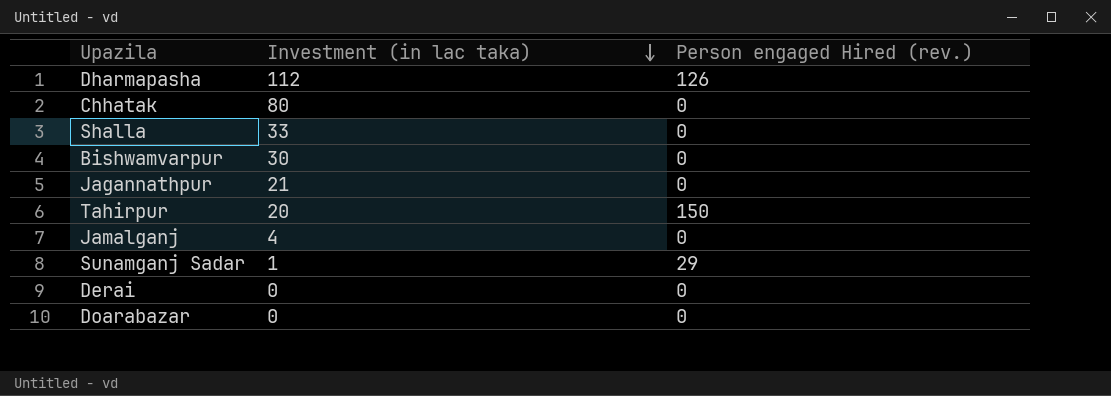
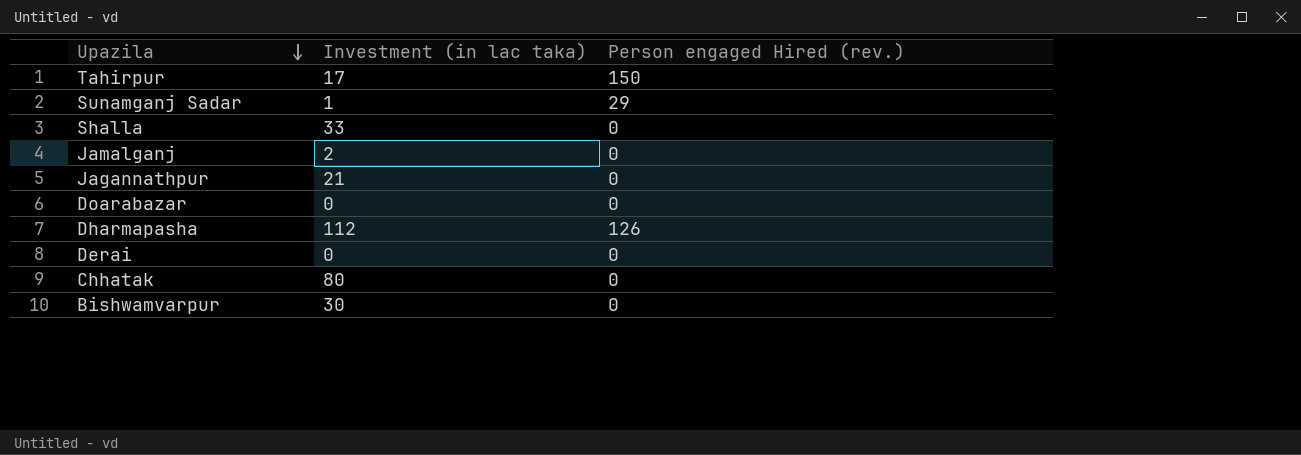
row order: Investment (in lac taka) descending -> Upazila descending
Tahirpur | Investment (in lac taka): 20 -> 17
Jamalganj | Investment (in lac taka): 4 -> 2

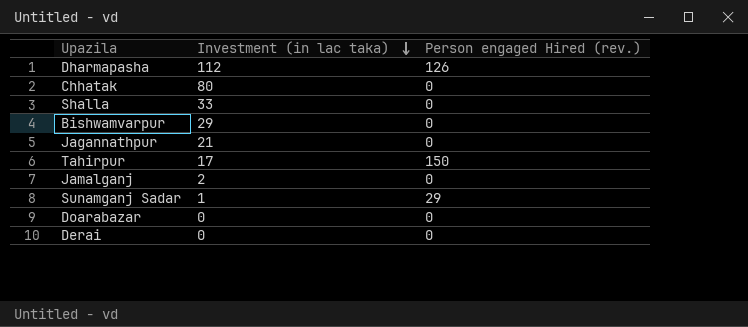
row order: Upazila descending -> Investment (in lac taka) descending
Bishwamvarpur | Investment (in lac taka): 30 -> 29

